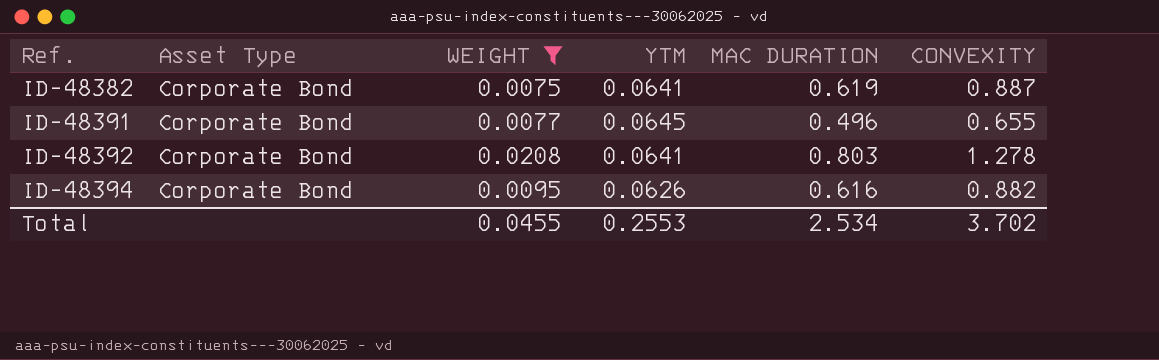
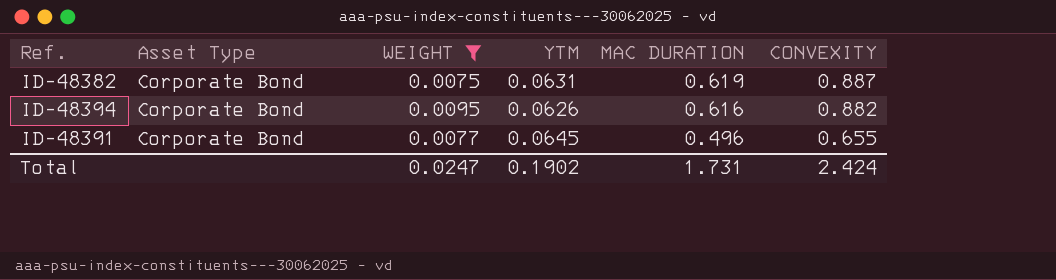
row order: Ref. ascending -> MAC DURATION descending
row ID-48392: Corporate Bond | 0.0208 | 0.0641 | 0.803 | 1.278 -> none
ID-48382 | YTM: 0.0641 -> 0.0631
Total | WEIGHT: 0.0455 -> 0.0247
Total | YTM: 0.2553 -> 0.1902
Total | MAC DURATION: 2.534 -> 1.731
Total | CONVEXITY: 3.702 -> 2.424

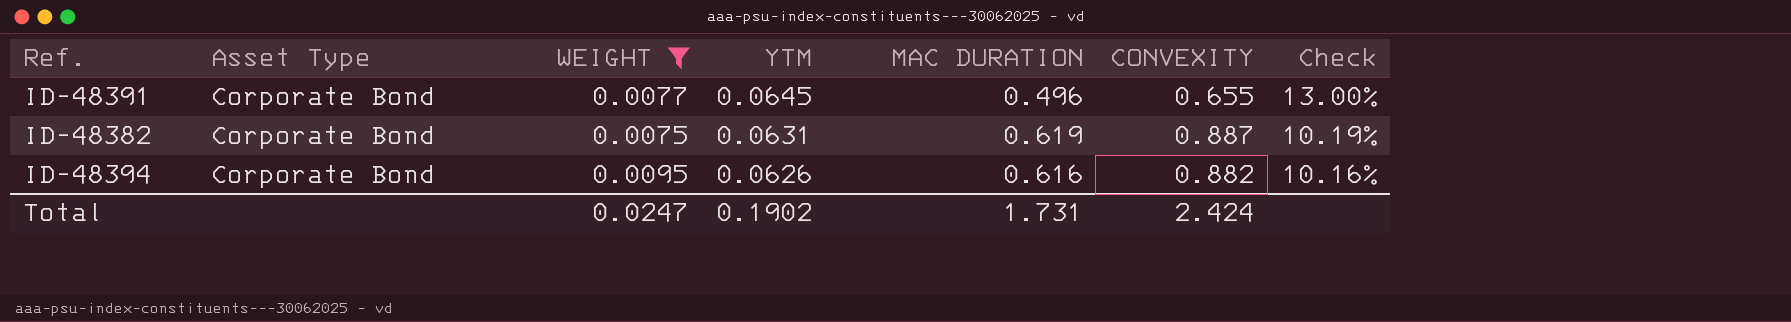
row order: MAC DURATION descending -> YTM descending
column Check | formula: none -> [YTM] / [MAC DURATION]

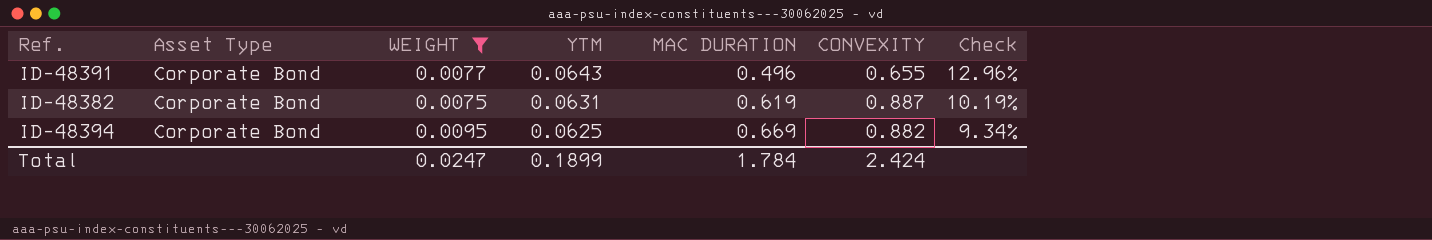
ID-48391 | YTM: 0.0645 -> 0.0643
ID-48391 | Check: 13.00% -> 12.96%
ID-48394 | YTM: 0.0626 -> 0.0625
ID-48394 | MAC DURATION: 0.616 -> 0.669
ID-48394 | Check: 10.16% -> 9.34%
Total | YTM: 0.1902 -> 0.1899
Total | MAC DURATION: 1.731 -> 1.784

